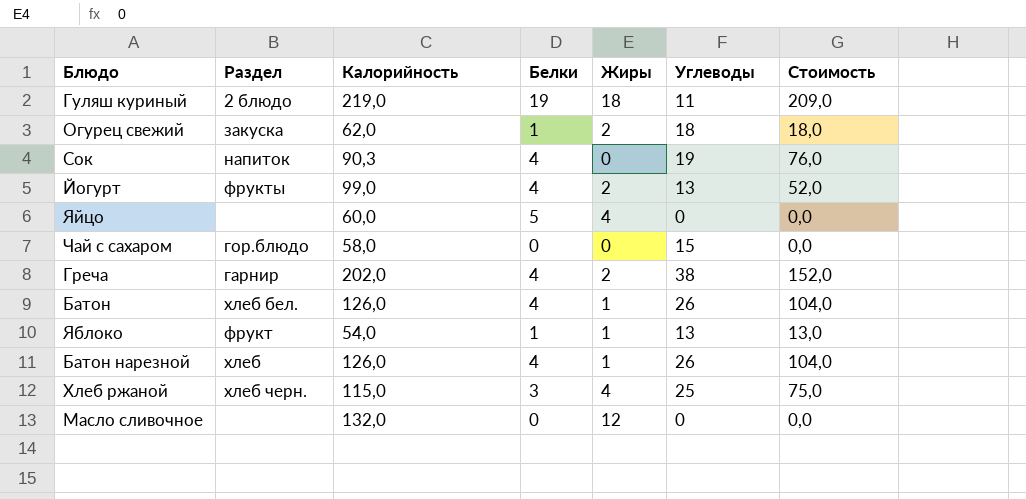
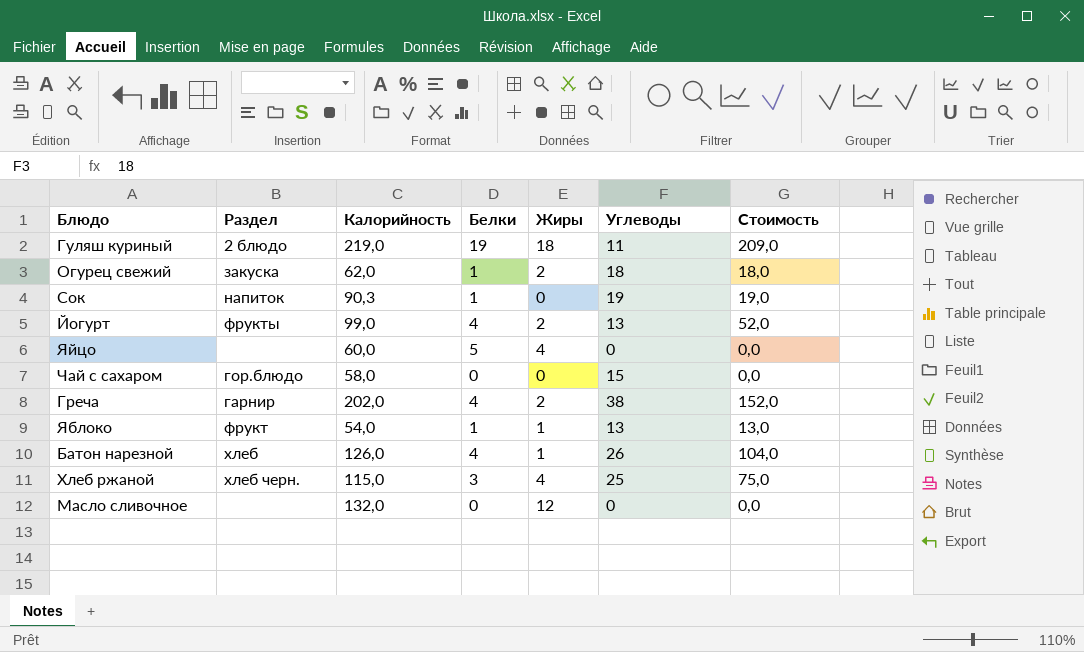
row Батон: хлеб бел. | 126,0 | 4 | 1 | 26 | 104,0 -> none
Сок | Белки: 4 -> 1
Сок | Стоимость: 76,0 -> 19,0

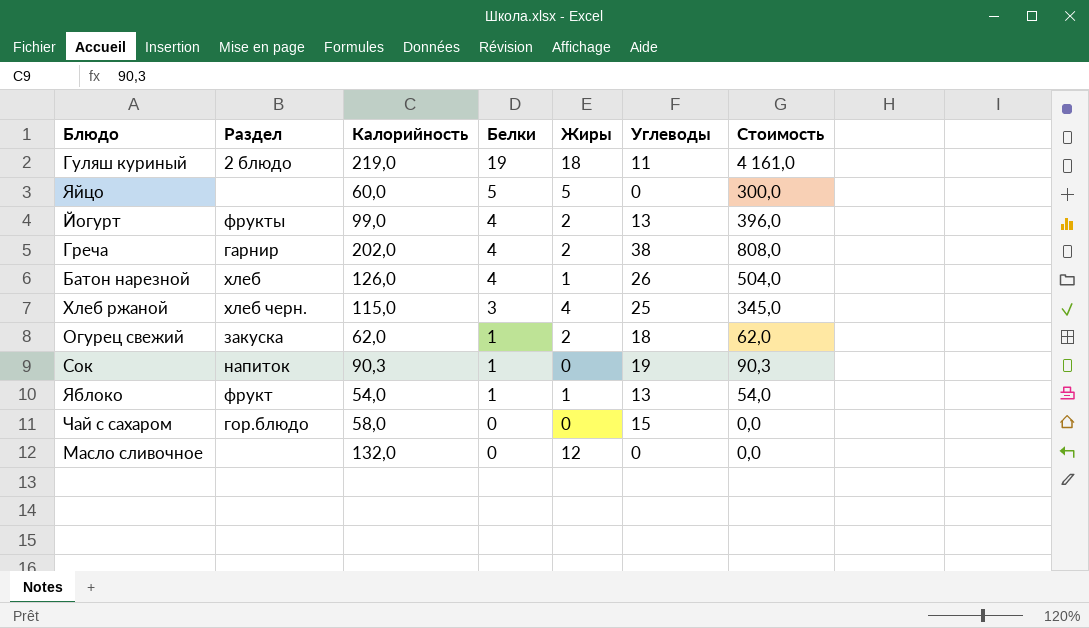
row order: none -> Белки descending
column Стоимость | formula: [Белки] * [Углеводы] -> [Калорийность] * [Белки]
Яйцо | Жиры: 4 -> 5

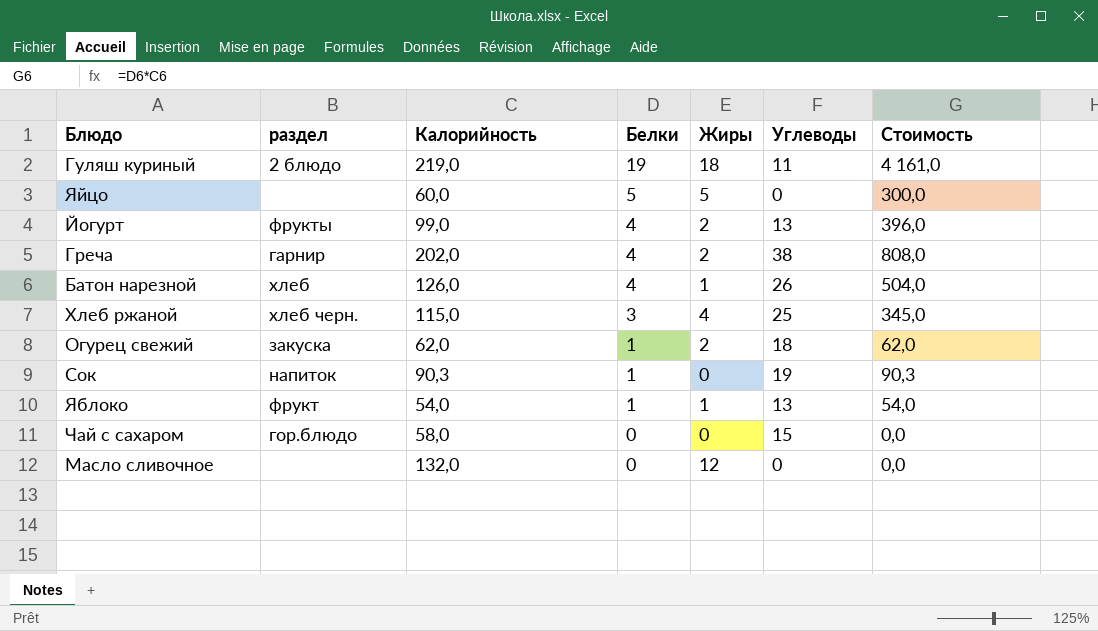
column name: Раздел -> раздел

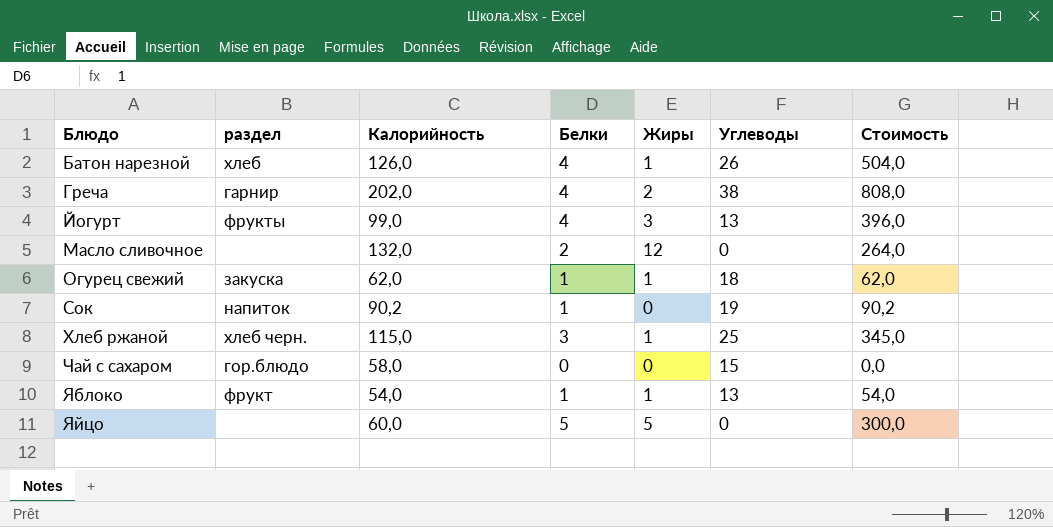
row order: Белки descending -> Блюдо ascending
row Гуляш куриный: 2 блюдо | 219,0 | 19 | 18 | 11 | 4 161,0 -> none
Йогурт | Жиры: 2 -> 3
Масло сливочное | Белки: 0 -> 2
Масло сливочное | Стоимость: 0,0 -> 264,0
Огурец свежий | Жиры: 2 -> 1
Сок | Калорийность: 90,3 -> 90,2
Сок | Стоимость: 90,3 -> 90,2
Хлеб ржаной | Жиры: 4 -> 1

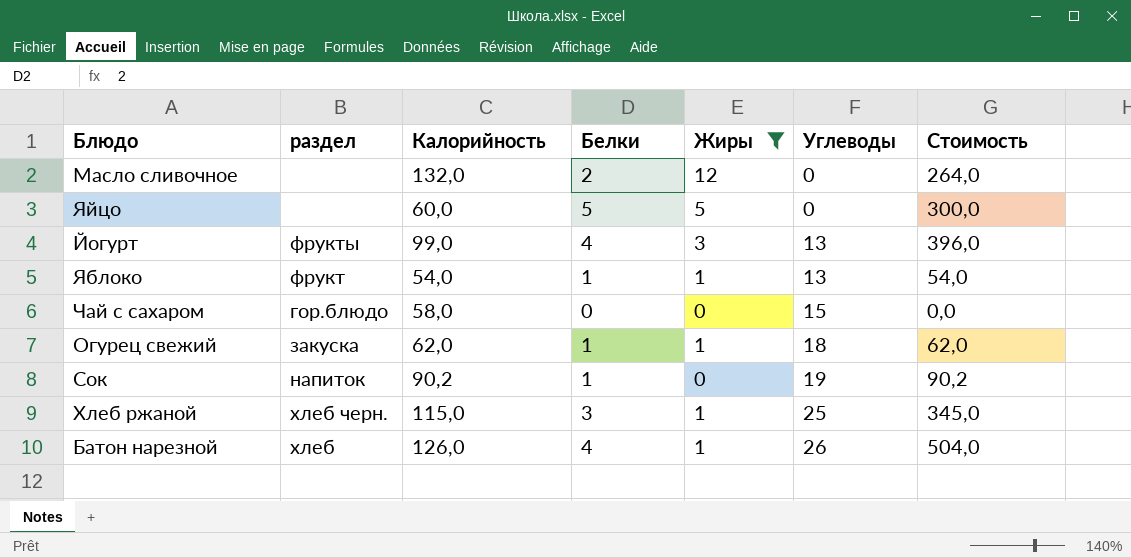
filter: none -> Жиры != 2
row order: Блюдо ascending -> Углеводы ascending

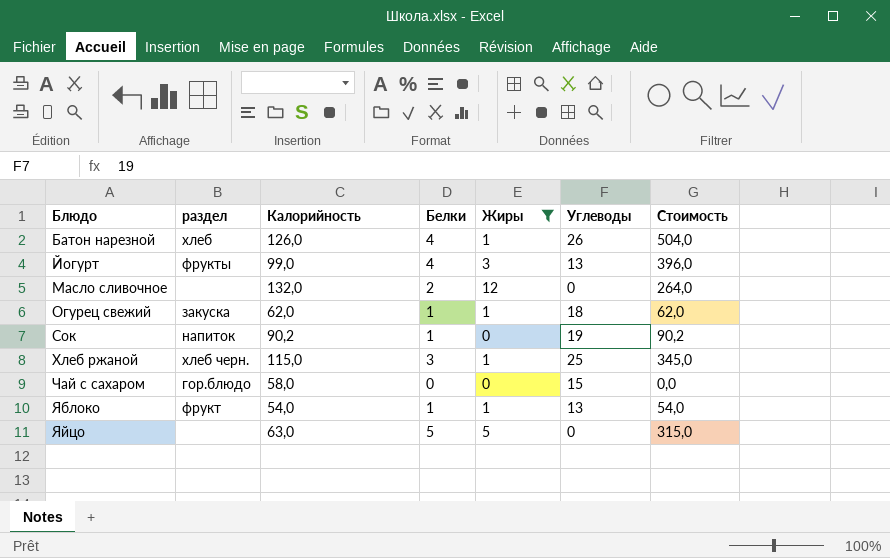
row order: Углеводы ascending -> Блюдо ascending
Яйцо | Калорийность: 60,0 -> 63,0
Яйцо | Стоимость: 300,0 -> 315,0

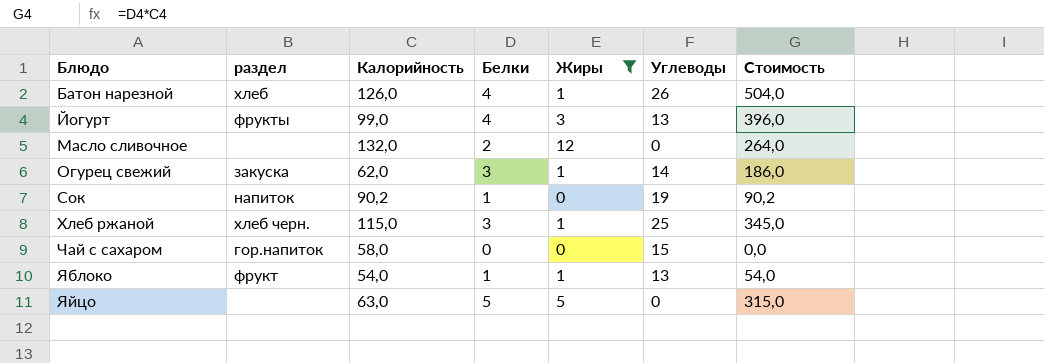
Огурец свежий | Белки: 1 -> 3
Огурец свежий | Углеводы: 18 -> 14
Огурец свежий | Стоимость: 62,0 -> 186,0
Чай с сахаром | раздел: гор.блюдо -> гор.напиток

